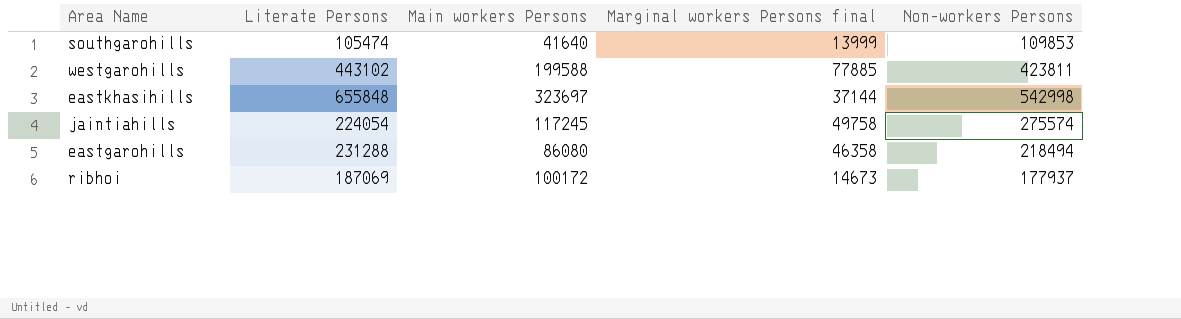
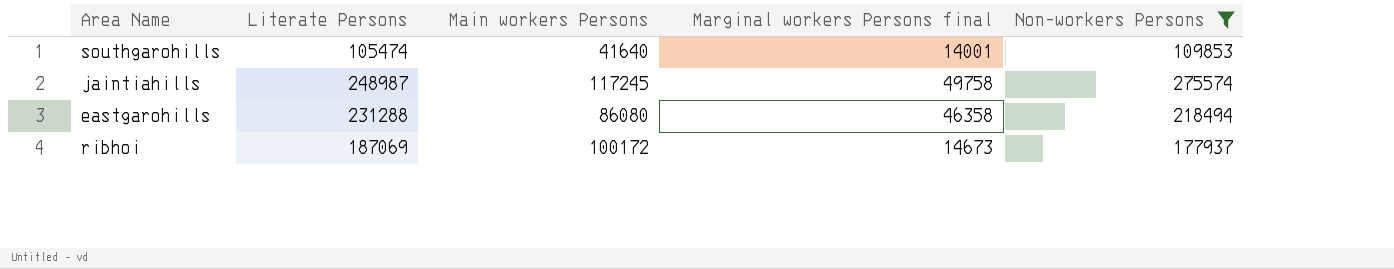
filter: none -> Non-workers Persons <= 275574
southgarohills | Marginal workers Persons final: 13999 -> 14001
jaintiahills | Literate Persons: 224054 -> 248987

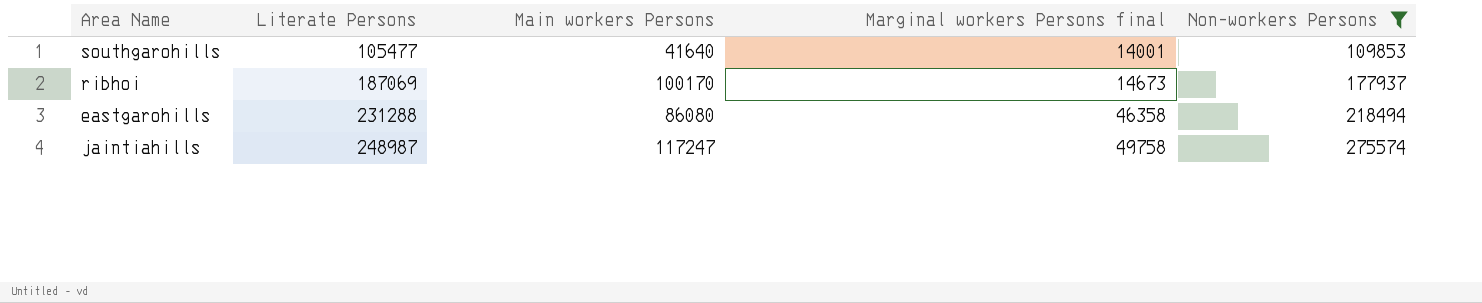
row order: none -> Literate Persons ascending
southgarohills | Literate Persons: 105474 -> 105477
ribhoi | Main workers Persons: 100172 -> 100170
jaintiahills | Main workers Persons: 117245 -> 117247

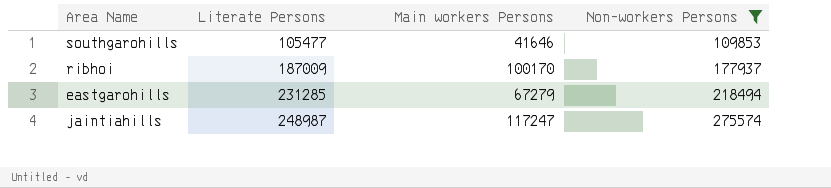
column Marginal workers Persons final | position: 4 -> none
southgarohills | Main workers Persons: 41640 -> 41646
ribhoi | Literate Persons: 187069 -> 187009
eastgarohills | Literate Persons: 231288 -> 231285
eastgarohills | Main workers Persons: 86080 -> 67279

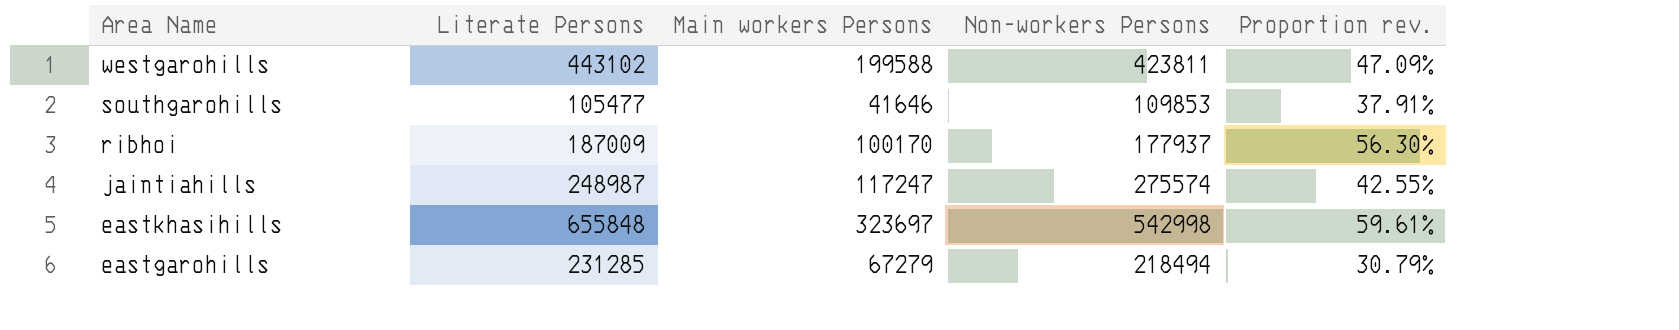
filter: Non-workers Persons <= 275574 -> none
row order: Literate Persons ascending -> Area Name descending
column Proportion rev. | formula: none -> [Main workers Persons] / [Non-workers Persons]

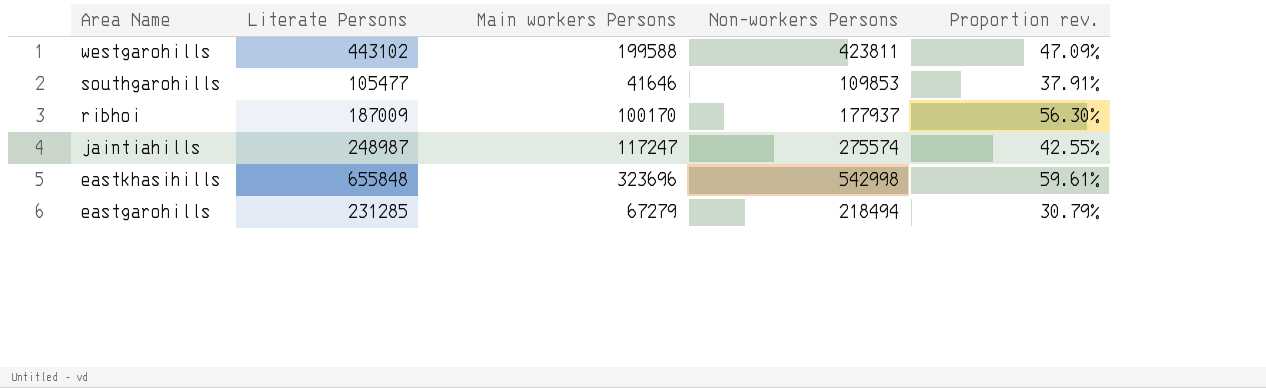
eastkhasihills | Main workers Persons: 323697 -> 323696

